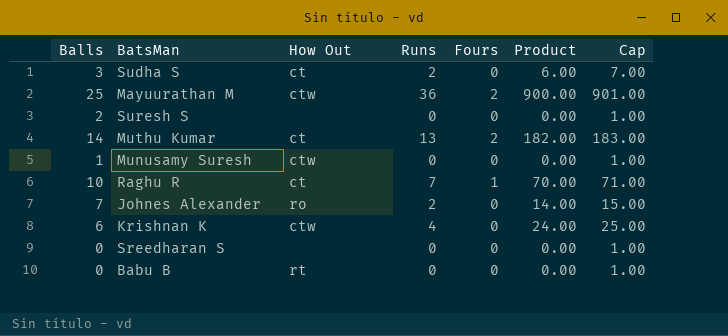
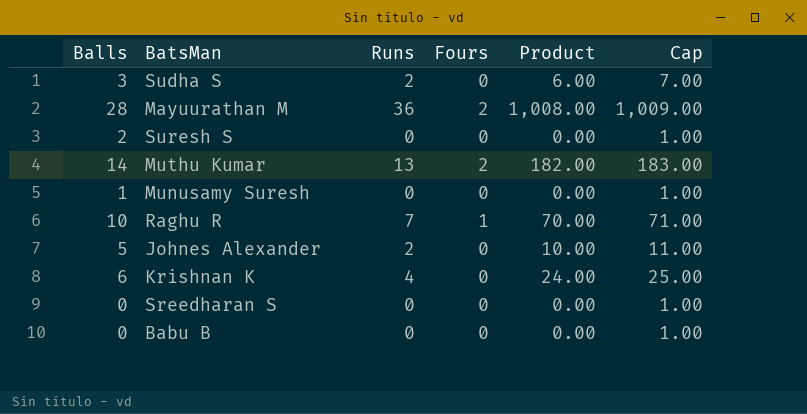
column How Out | position: 3 -> none
Mayuurathan M | Balls: 25 -> 28
Mayuurathan M | Product: 900.00 -> 1,008.00
Mayuurathan M | Cap: 901.00 -> 1,009.00
Johnes Alexander | Balls: 7 -> 5
Johnes Alexander | Product: 14.00 -> 10.00
Johnes Alexander | Cap: 15.00 -> 11.00

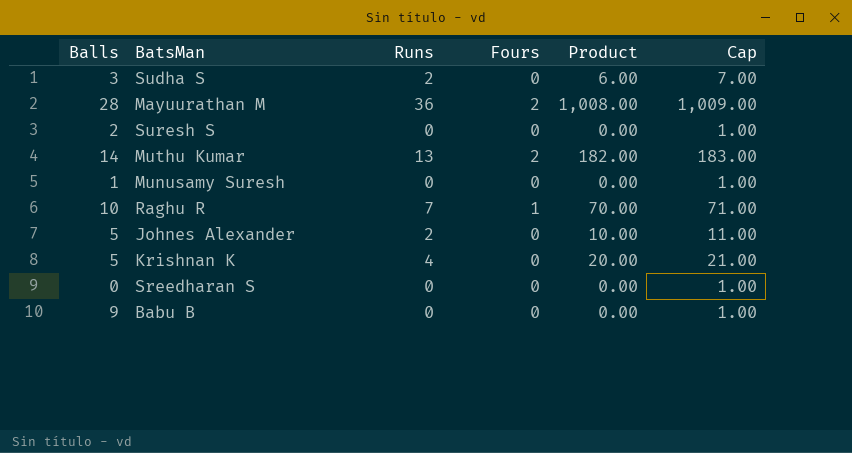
Krishnan K | Balls: 6 -> 5
Krishnan K | Product: 24.00 -> 20.00
Krishnan K | Cap: 25.00 -> 21.00
Babu B | Balls: 0 -> 9

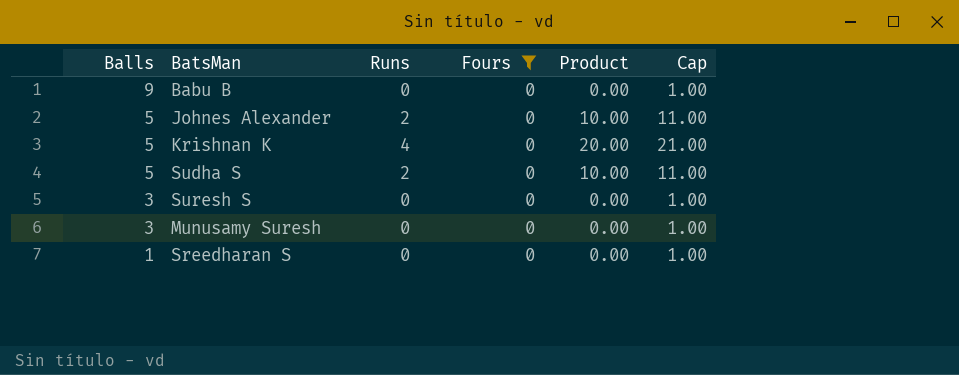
filter: none -> Fours = 0
row order: none -> Balls descending
Sudha S | Balls: 3 -> 5
Sudha S | Product: 6.00 -> 10.00
Sudha S | Cap: 7.00 -> 11.00
Suresh S | Balls: 2 -> 3
Munusamy Suresh | Balls: 1 -> 3
Sreedharan S | Balls: 0 -> 1

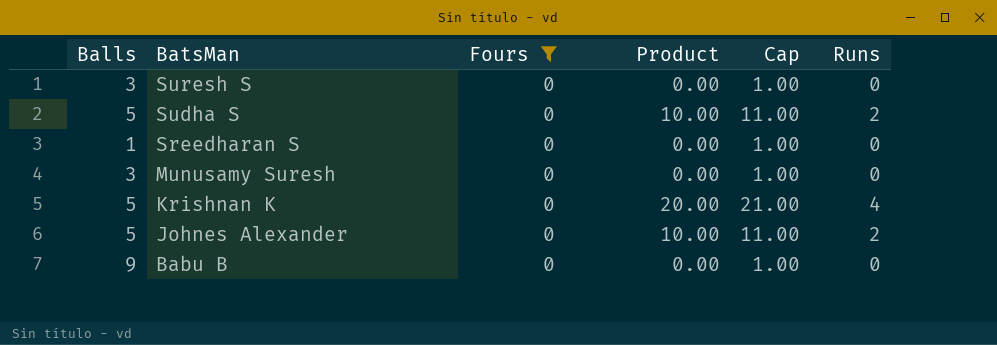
row order: Balls descending -> BatsMan descending
column Runs | position: 3 -> 6

